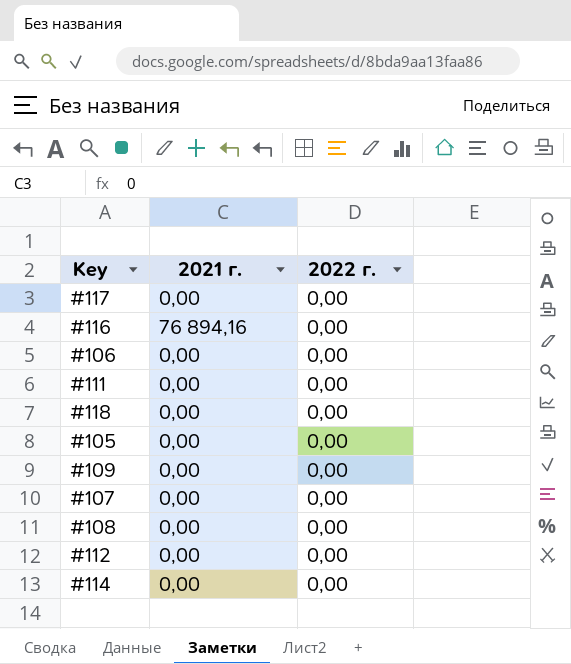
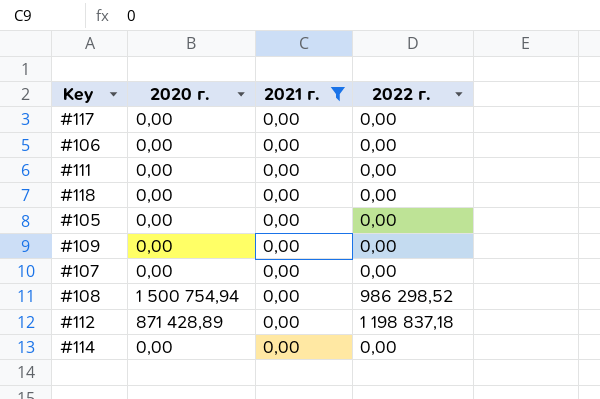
filter: none -> 2021 г. = 0,00
column 2020 г. | position: none -> 2
#108 | 2022 г.: 0,00 -> 986 298,52
#112 | 2022 г.: 0,00 -> 1 198 837,18

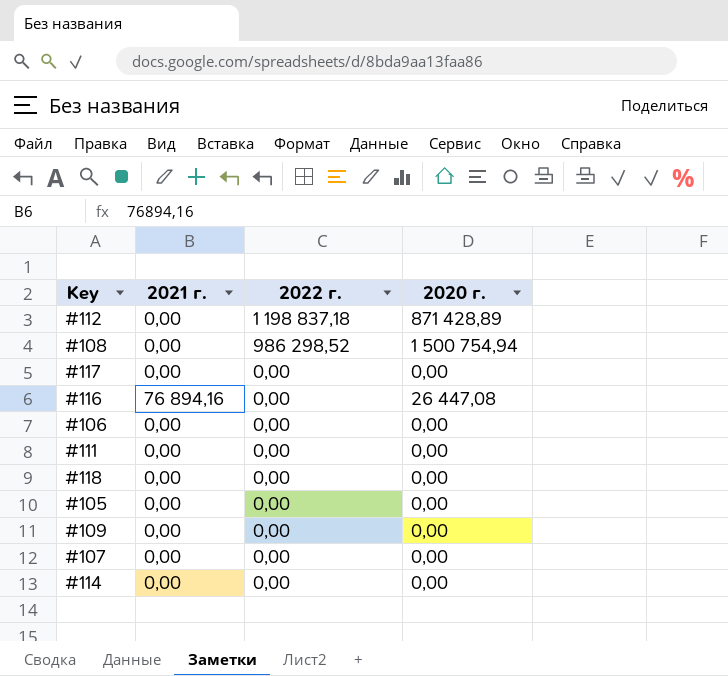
filter: 2021 г. = 0,00 -> none
row order: none -> 2022 г. descending
column 2020 г. | position: 2 -> 4

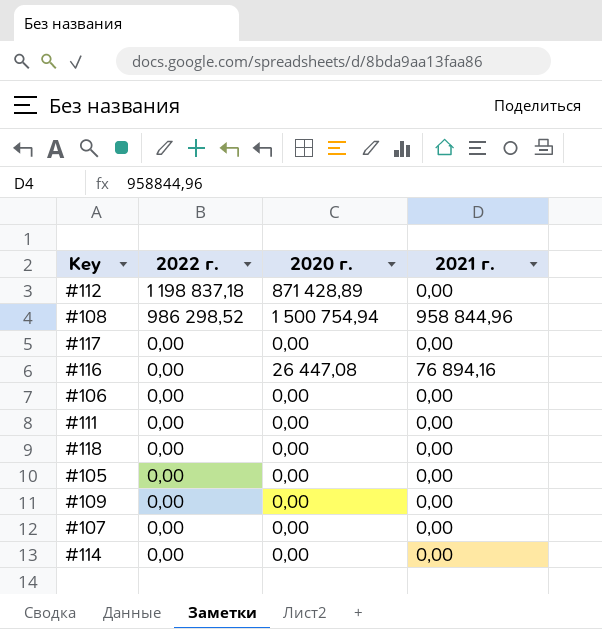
column 2021 г. | position: 2 -> 4
#108 | 2021 г.: 0,00 -> 958 844,96

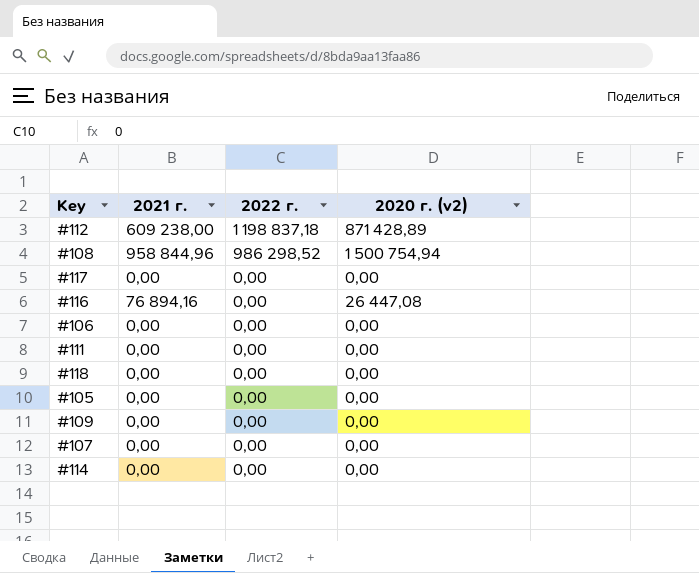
column 2021 г. | position: 4 -> 2
column name: 2020 г. -> 2020 г. (v2)
#112 | 2021 г.: 0,00 -> 609 238,00

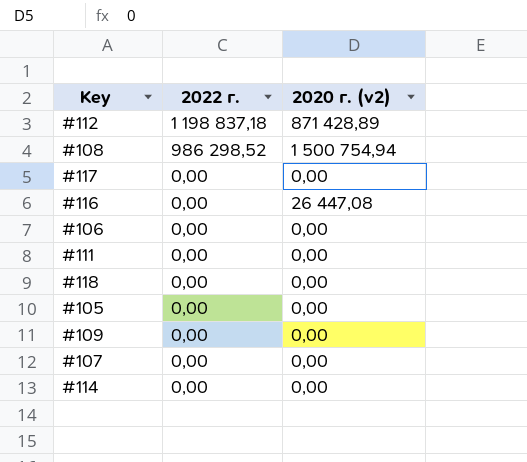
column 2021 г. | position: 2 -> none

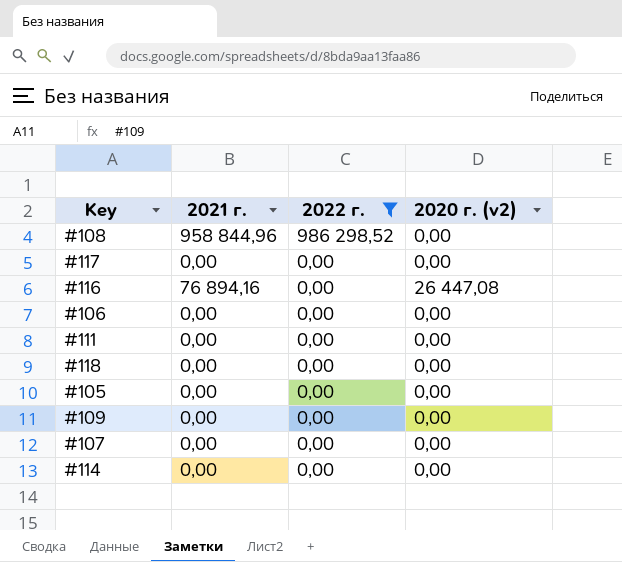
filter: none -> 2022 г. != 1 198 837,18
column 2021 г. | position: none -> 2
#108 | 2020 г. (v2): 1 500 754,94 -> 0,00

